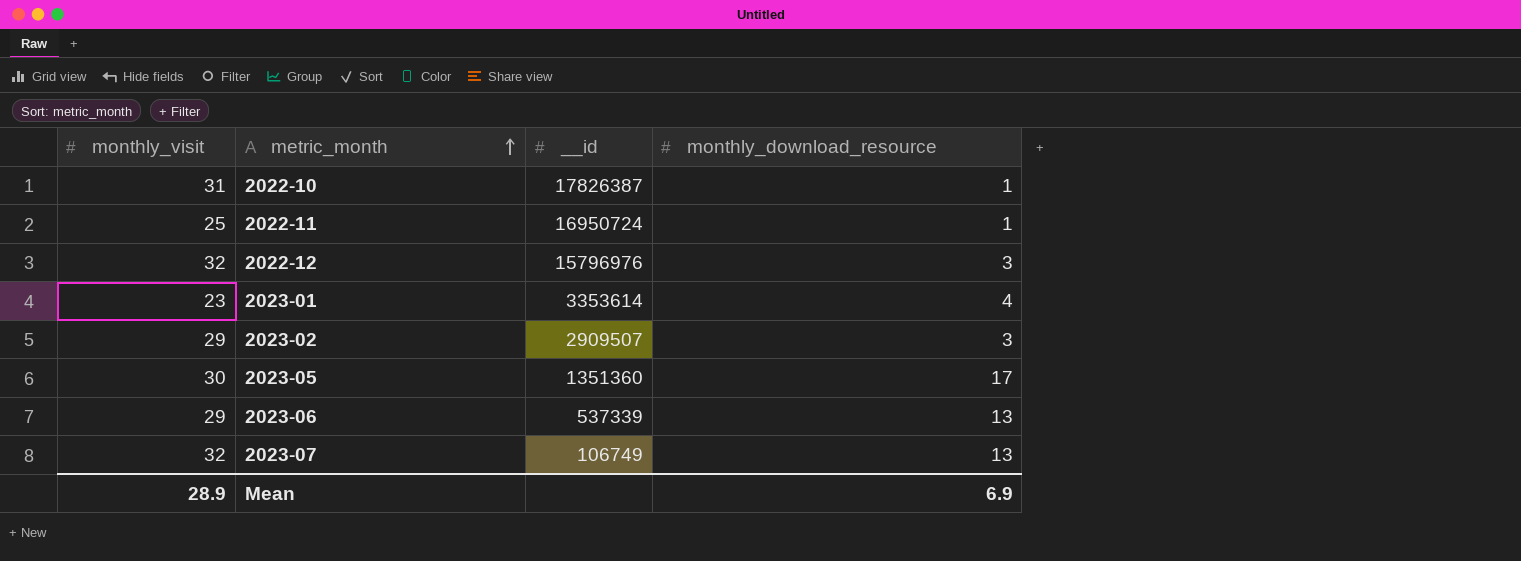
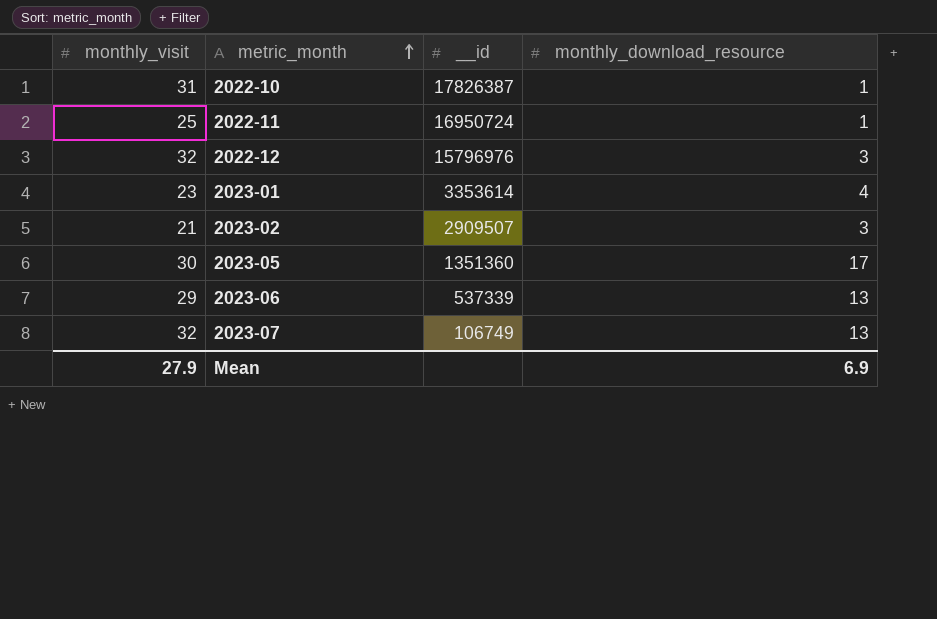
2023-02 | monthly_visit: 29 -> 21
Mean | monthly_visit: 28.9 -> 27.9

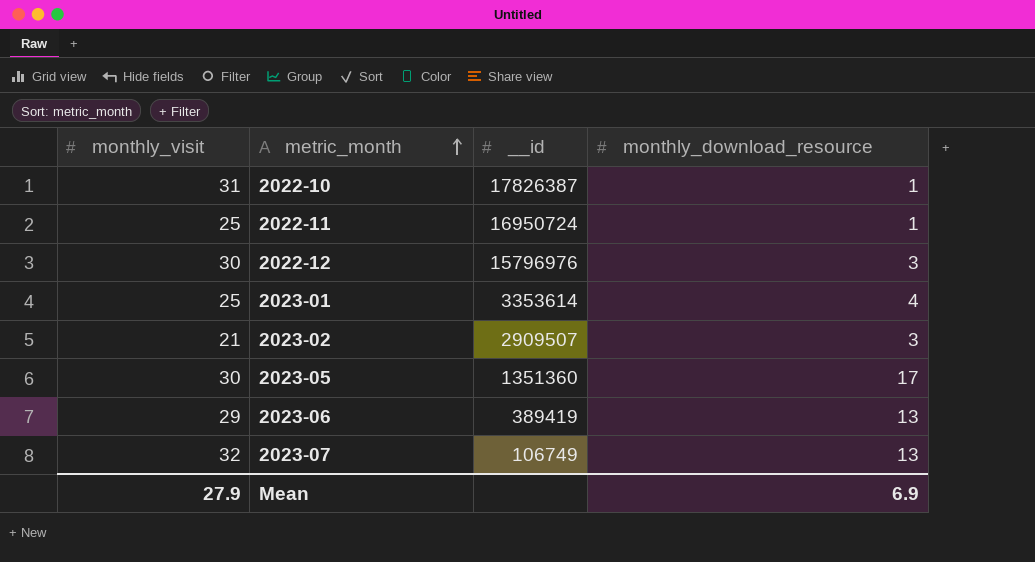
2022-12 | monthly_visit: 32 -> 30
2023-01 | monthly_visit: 23 -> 25
2023-06 | __id: 537339 -> 389419

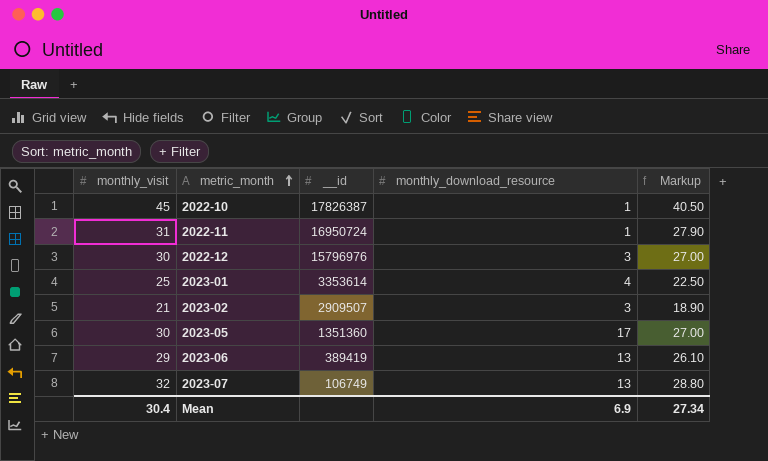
column Markup | formula: none -> [monthly_visit] * 0.9
2022-10 | monthly_visit: 31 -> 45
2022-11 | monthly_visit: 25 -> 31
Mean | monthly_visit: 27.9 -> 30.4

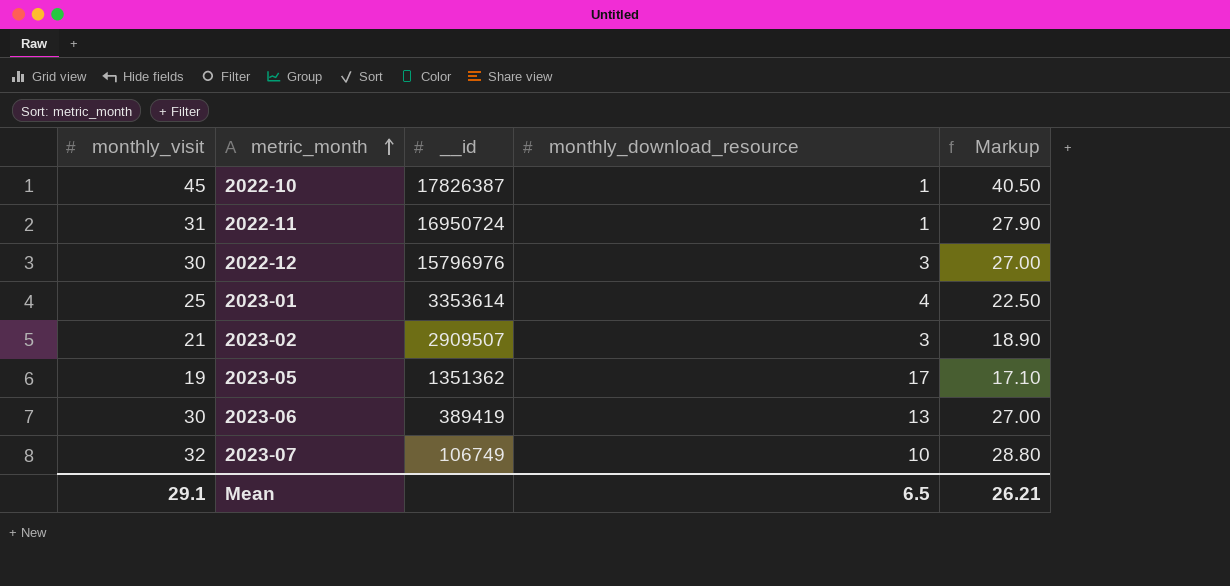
2023-05 | monthly_visit: 30 -> 19
2023-05 | __id: 1351360 -> 1351362
2023-05 | Markup: 27.00 -> 17.10
2023-06 | monthly_visit: 29 -> 30
2023-06 | Markup: 26.10 -> 27.00
2023-07 | monthly_download_resource: 13 -> 10
Mean | monthly_visit: 30.4 -> 29.1
Mean | monthly_download_resource: 6.9 -> 6.5
Mean | Markup: 27.34 -> 26.21

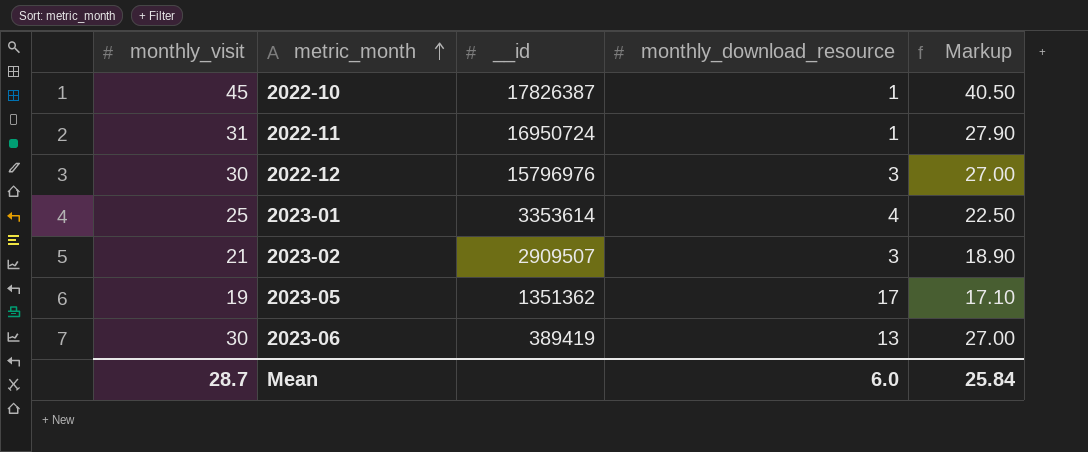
row 2023-07: 32 | 106749 | 10 | 28.80 -> none
Mean | monthly_visit: 29.1 -> 28.7
Mean | monthly_download_resource: 6.5 -> 6.0
Mean | Markup: 26.21 -> 25.84

